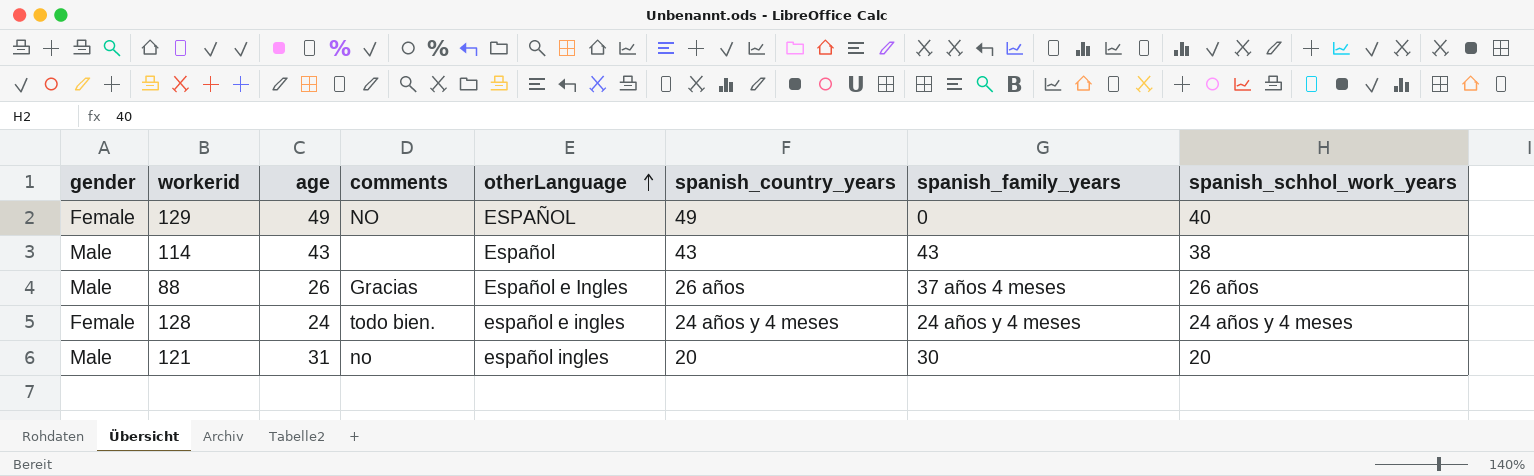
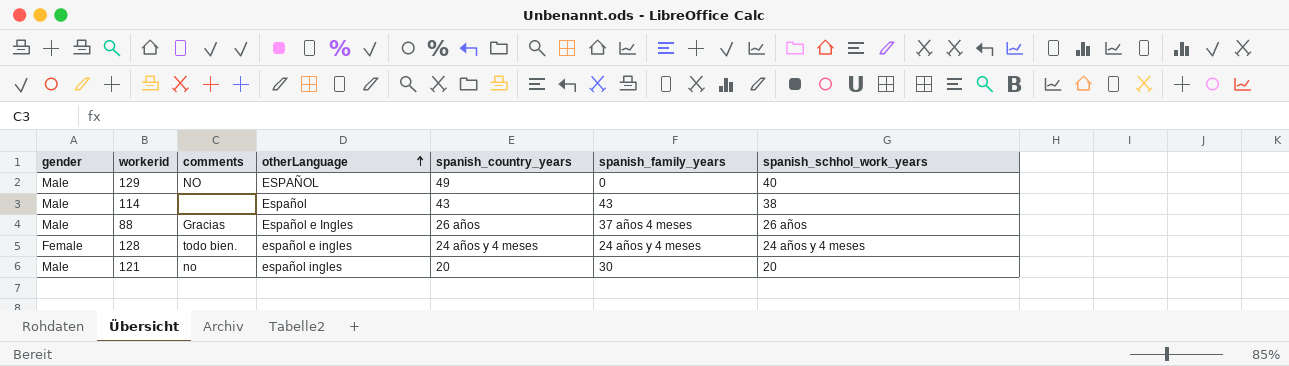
column age | position: 3 -> none
129 | gender: Female -> Male

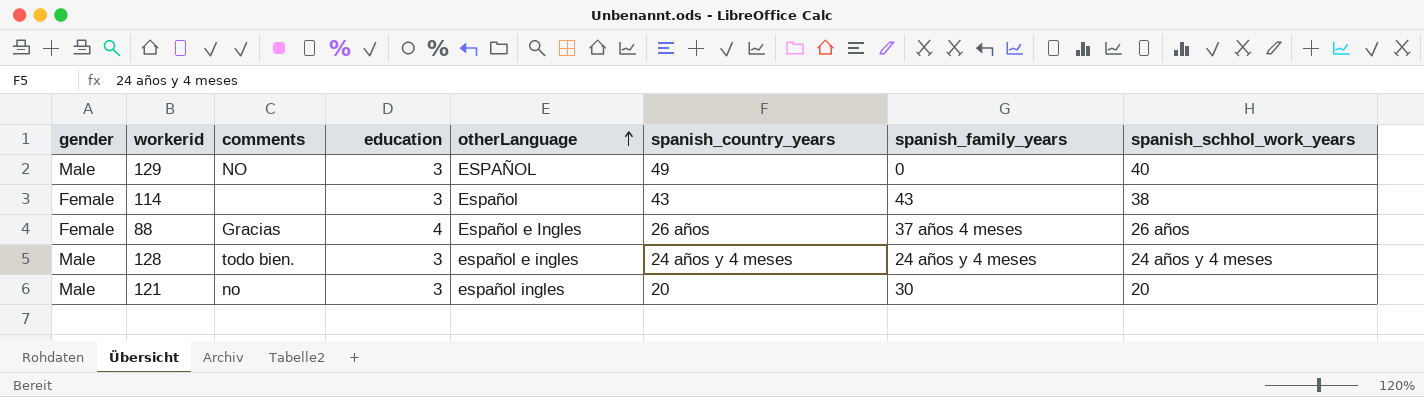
column education | position: none -> 4
114 | gender: Male -> Female
88 | gender: Male -> Female
128 | gender: Female -> Male

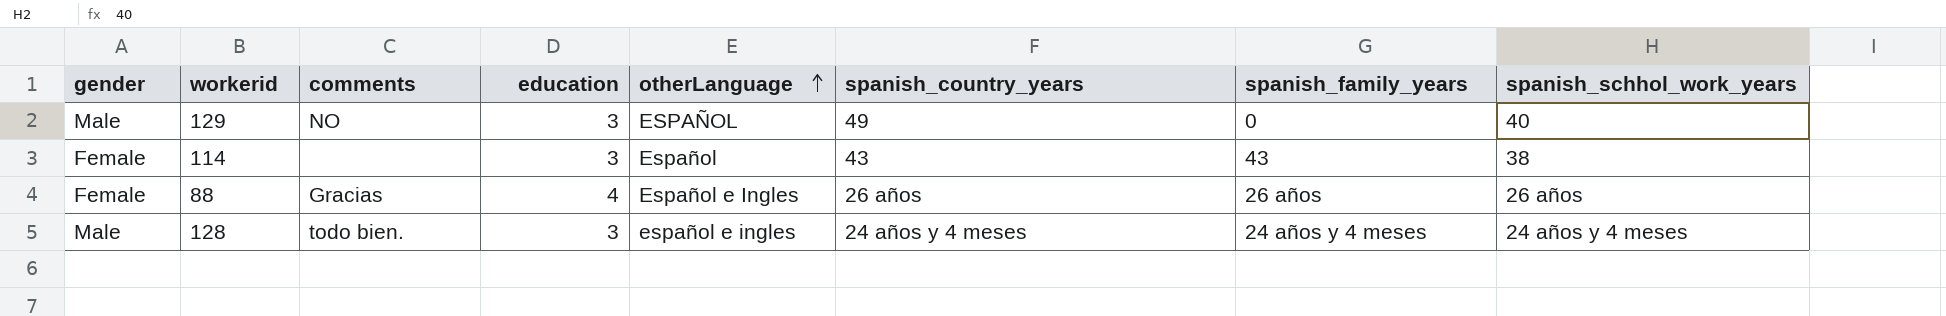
row 121: Male | no | 3 | español ingles | 20 | 30 | 20 -> none
88 | spanish_family_years: 37 años 4 meses -> 26 años

